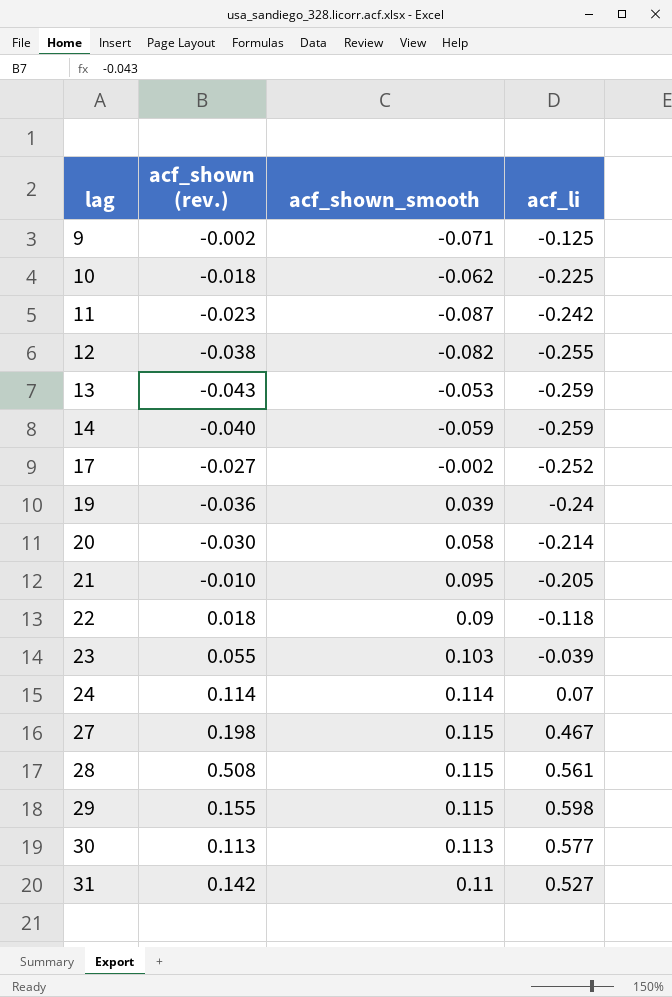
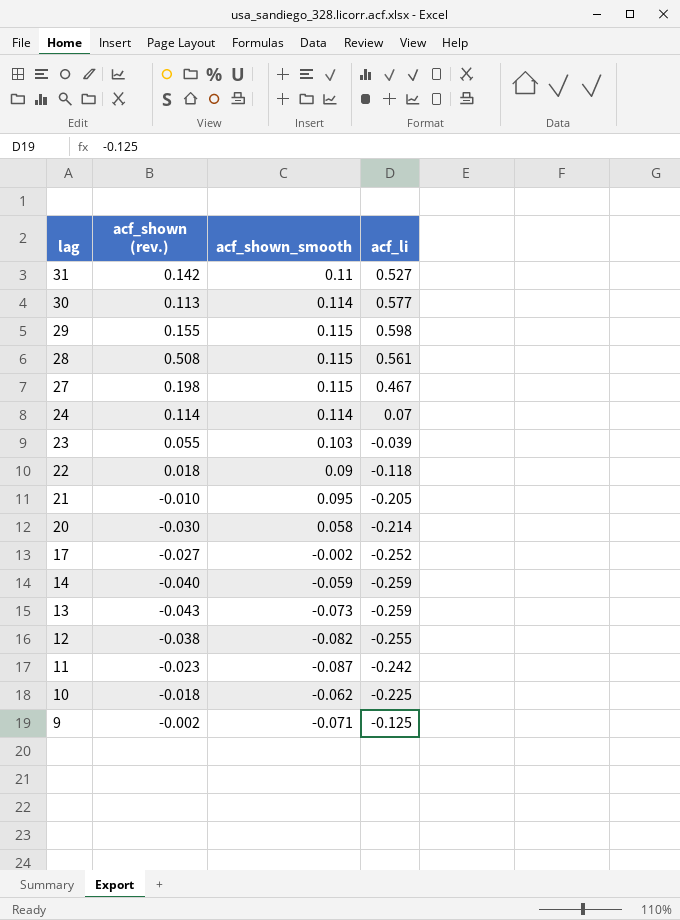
row order: lag ascending -> lag descending
row 19: -0.036 | 0.039 | -0.24 -> none
30 | acf_shown_smooth: 0.113 -> 0.114
13 | acf_shown_smooth: -0.053 -> -0.073

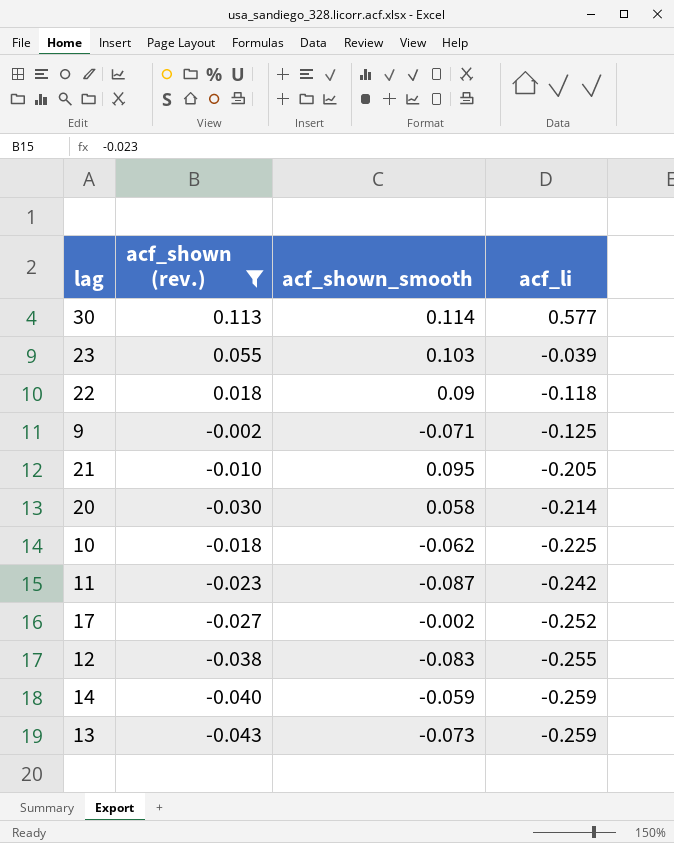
filter: none -> acf_shown (rev.) <= 0.113
row order: lag descending -> acf_li descending
12 | acf_shown_smooth: -0.082 -> -0.083

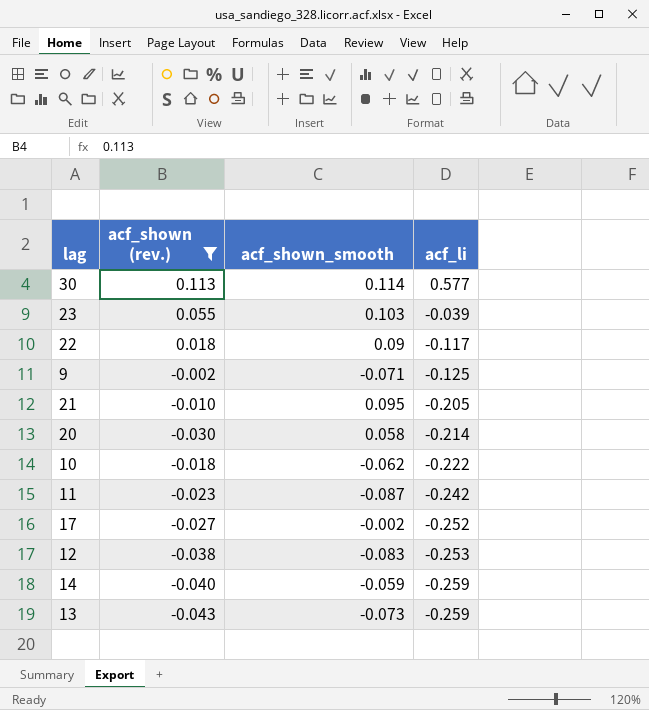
22 | acf_li: -0.118 -> -0.117
10 | acf_li: -0.225 -> -0.222
12 | acf_li: -0.255 -> -0.253

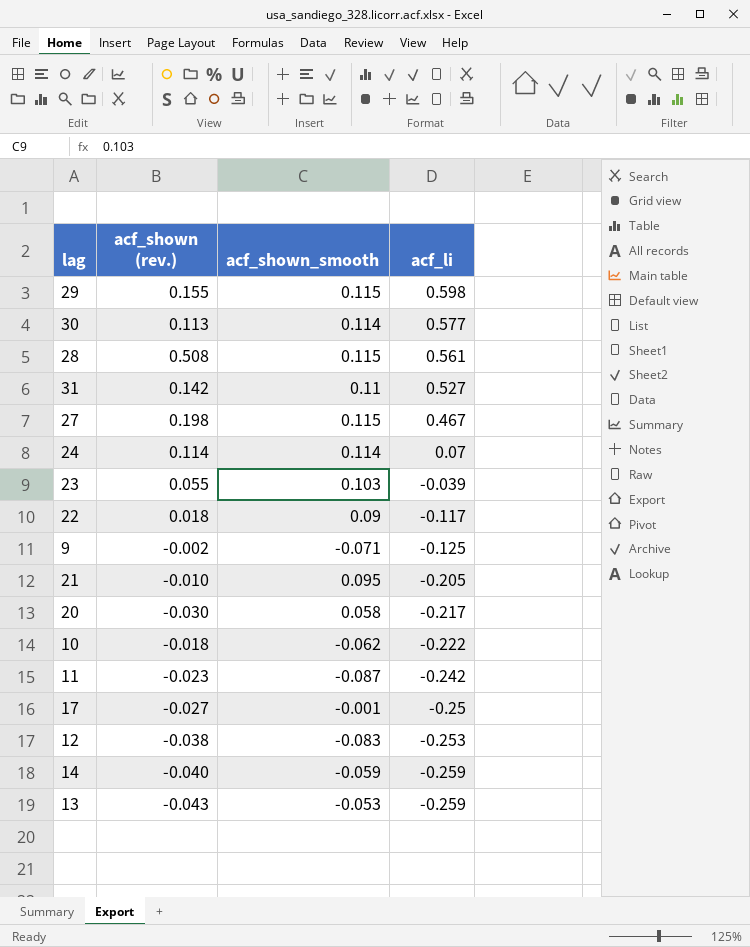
filter: acf_shown (rev.) <= 0.113 -> none
20 | acf_li: -0.214 -> -0.217
17 | acf_shown_smooth: -0.002 -> -0.001
17 | acf_li: -0.252 -> -0.25
13 | acf_shown_smooth: -0.073 -> -0.053

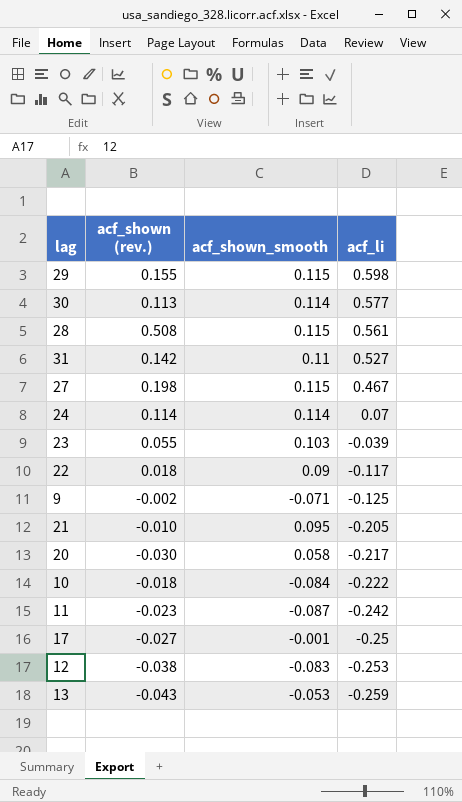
row 14: -0.040 | -0.059 | -0.259 -> none
10 | acf_shown_smooth: -0.062 -> -0.084

